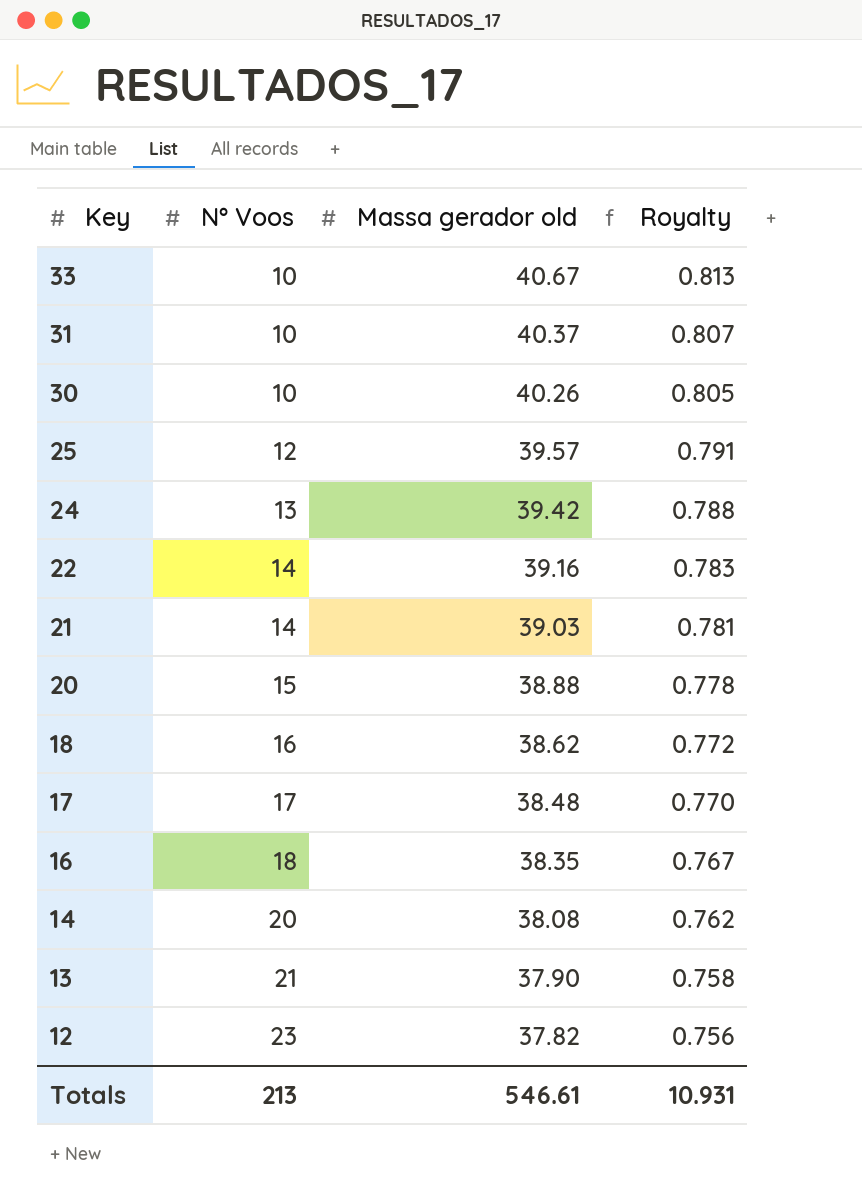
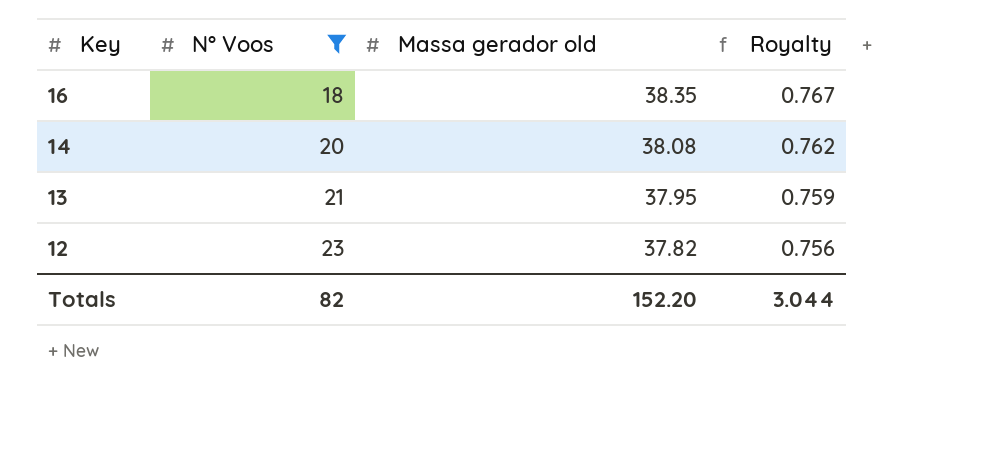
filter: none -> N° Voos >= 18
13 | Massa gerador old: 37.90 -> 37.95
13 | Royalty: 0.758 -> 0.759
Totals | N° Voos: 213 -> 82
Totals | Massa gerador old: 546.61 -> 152.20
Totals | Royalty: 10.931 -> 3.044

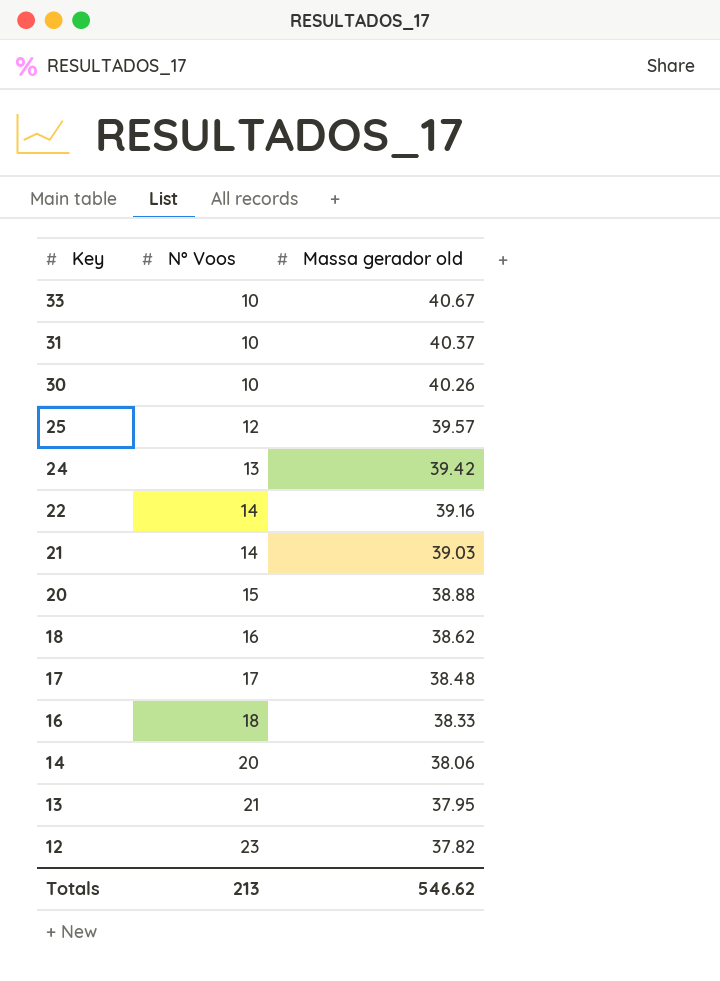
filter: N° Voos >= 18 -> none
column Royalty | formula: [Massa gerador old] * 0.02 -> none
16 | Massa gerador old: 38.35 -> 38.33
14 | Massa gerador old: 38.08 -> 38.06
Totals | N° Voos: 82 -> 213
Totals | Massa gerador old: 152.20 -> 546.62

